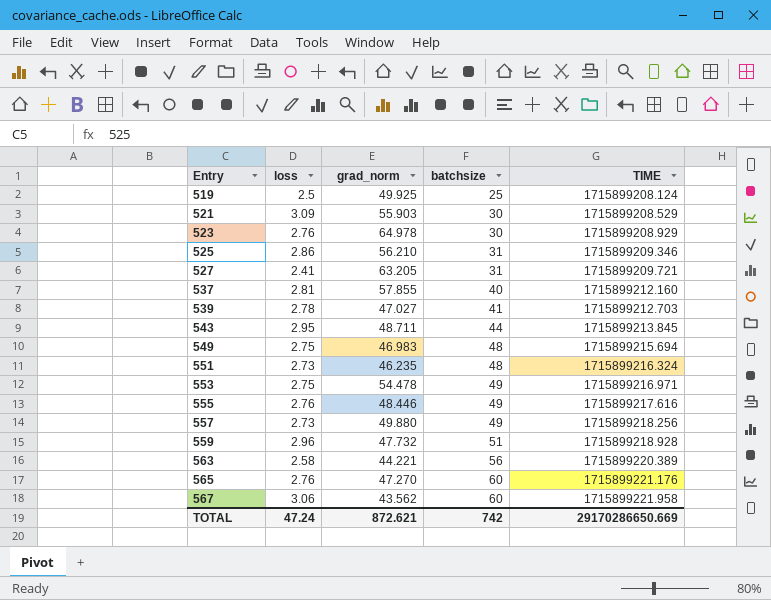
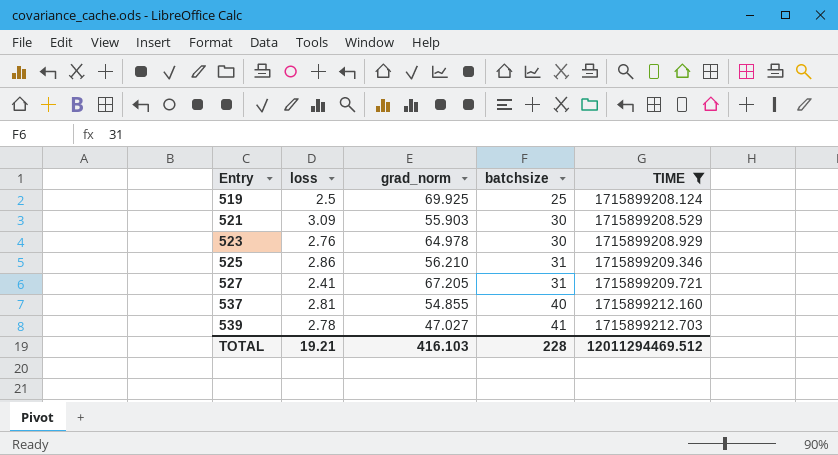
filter: none -> TIME <= 1715899212.703
519 | grad_norm: 49.925 -> 69.925
527 | grad_norm: 63.205 -> 67.205
537 | grad_norm: 57.855 -> 54.855
TOTAL | loss: 47.24 -> 19.21
TOTAL | grad_norm: 872.621 -> 416.103
TOTAL | batchsize: 742 -> 228
TOTAL | TIME: 29170286650.669 -> 12011294469.512

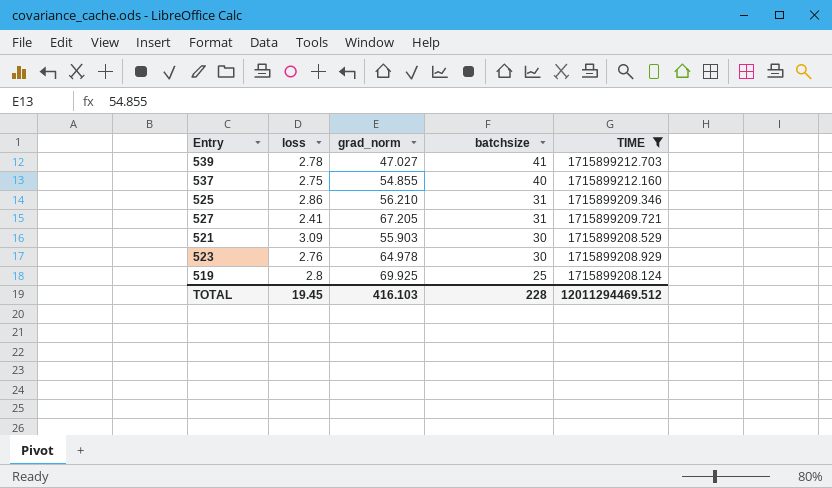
row order: Entry ascending -> batchsize descending
537 | loss: 2.81 -> 2.75
519 | loss: 2.5 -> 2.8
TOTAL | loss: 19.21 -> 19.45

